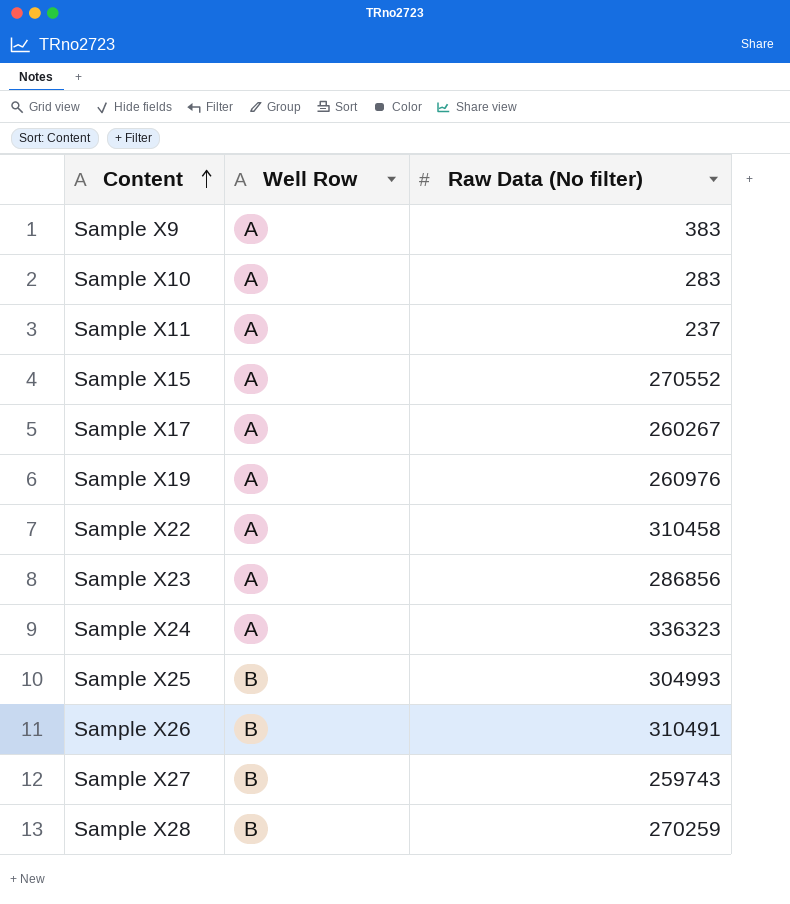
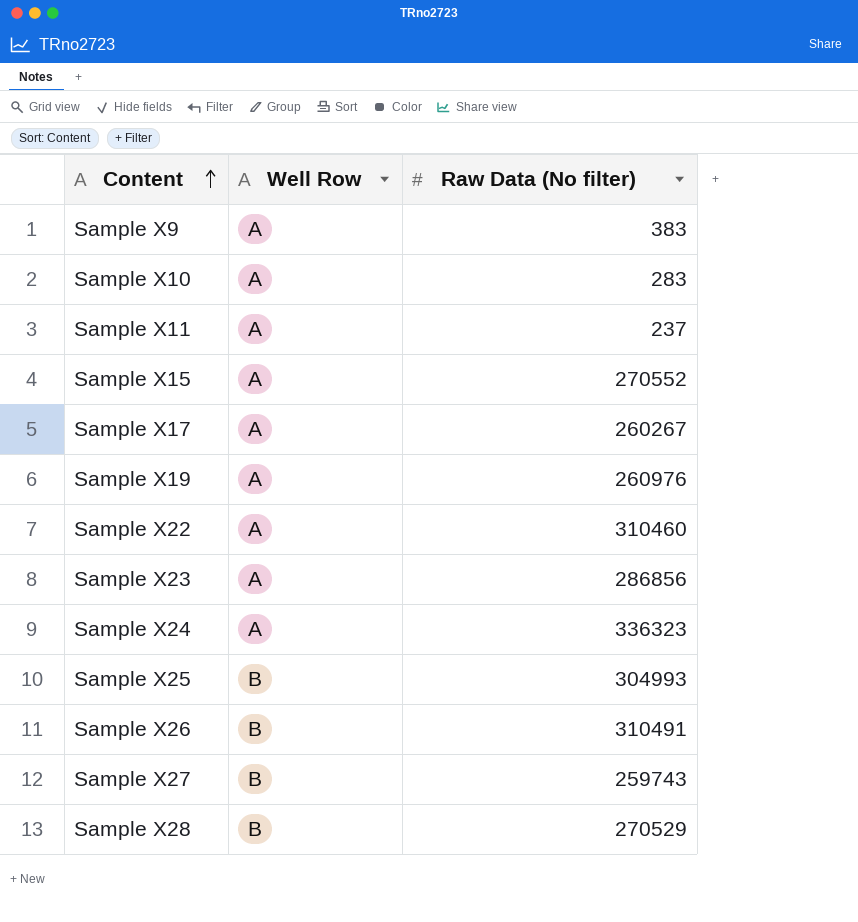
Sample X22 | Raw Data (No filter): 310458 -> 310460
Sample X28 | Raw Data (No filter): 270259 -> 270529

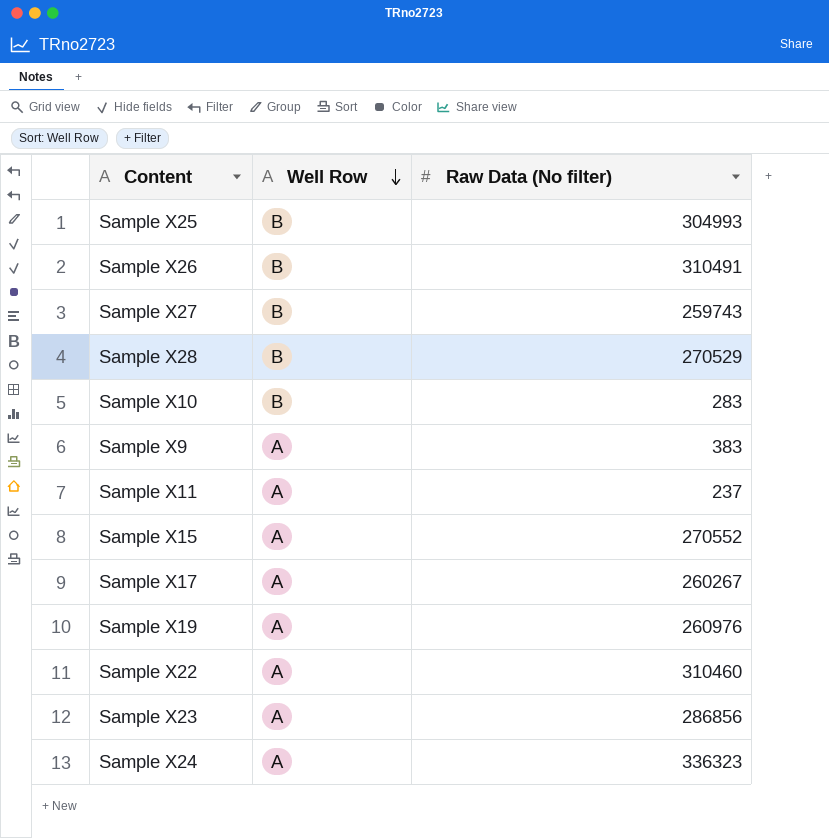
row order: Content ascending -> Well Row descending
Sample X10 | Well Row: A -> B

